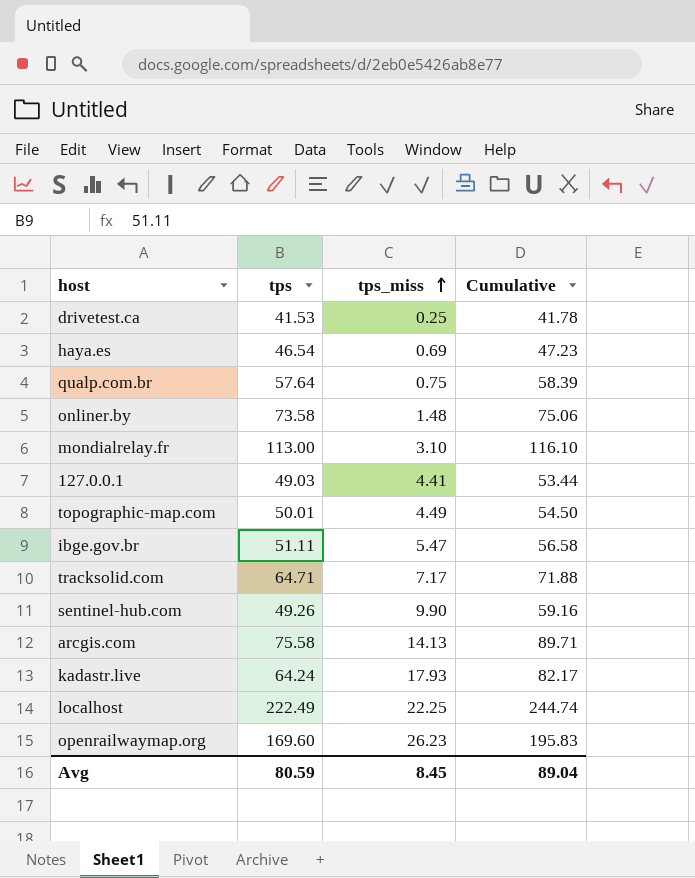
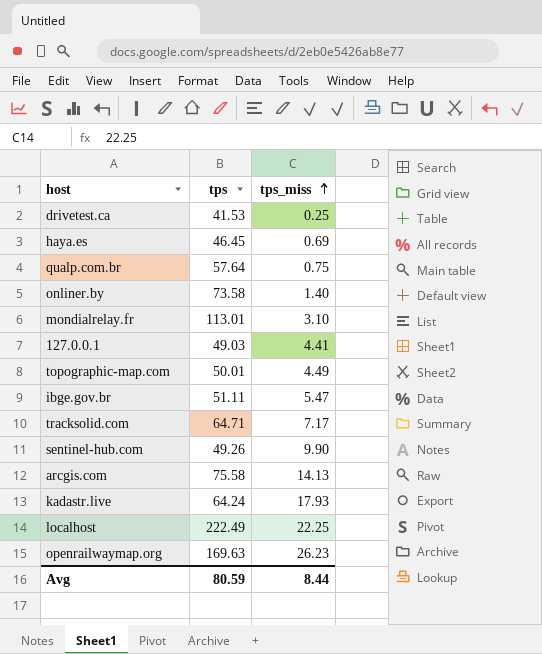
column Cumulative | formula: [tps] + [tps_miss] -> none
haya.es | tps: 46.54 -> 46.45
onliner.by | tps_miss: 1.48 -> 1.40
mondialrelay.fr | tps: 113.00 -> 113.01
openrailwaymap.org | tps: 169.60 -> 169.63
Avg | tps_miss: 8.45 -> 8.44

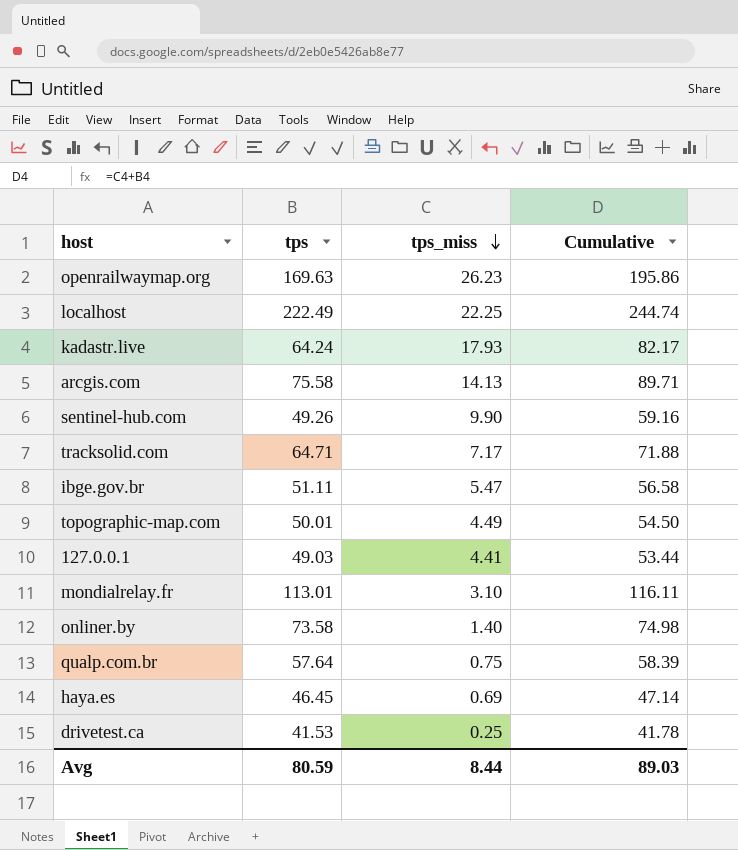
row order: tps_miss ascending -> tps_miss descending
column Cumulative | formula: none -> [tps] + [tps_miss]

